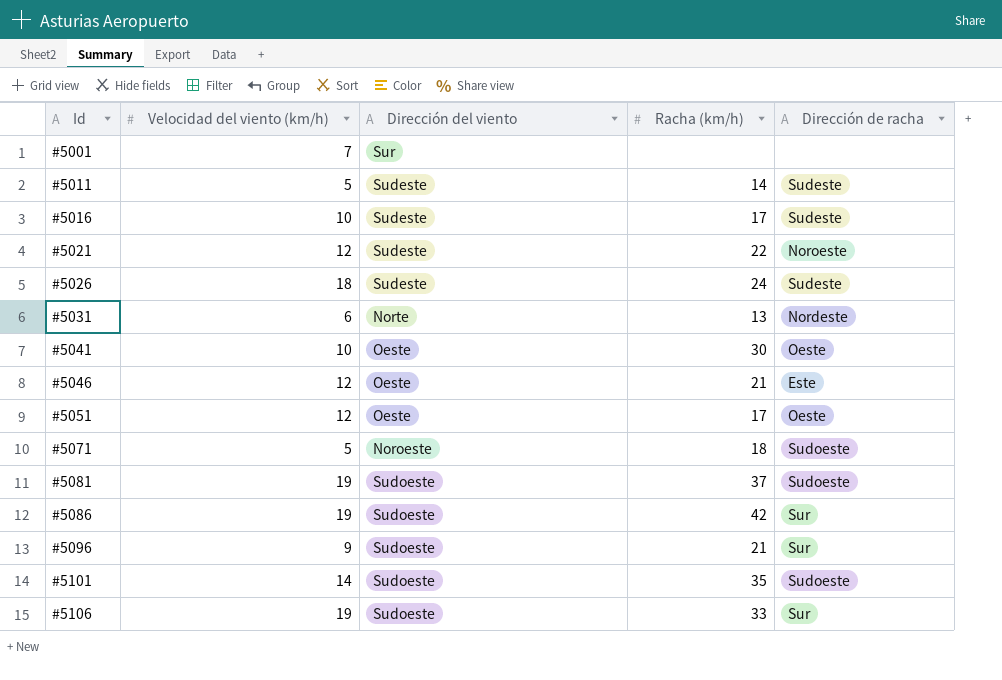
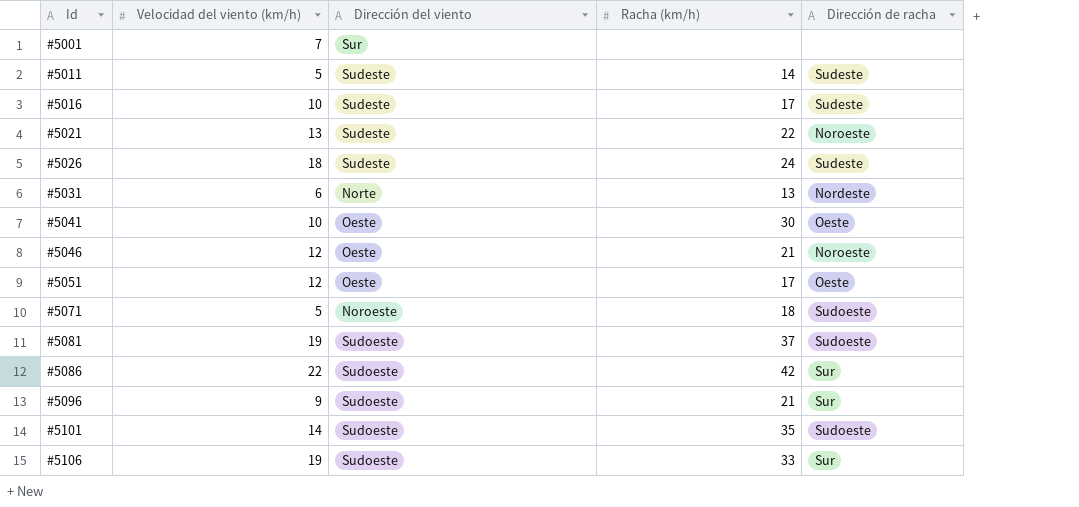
#5021 | Velocidad del viento (km/h): 12 -> 13
#5046 | Dirección de racha: Este -> Noroeste
#5086 | Velocidad del viento (km/h): 19 -> 22

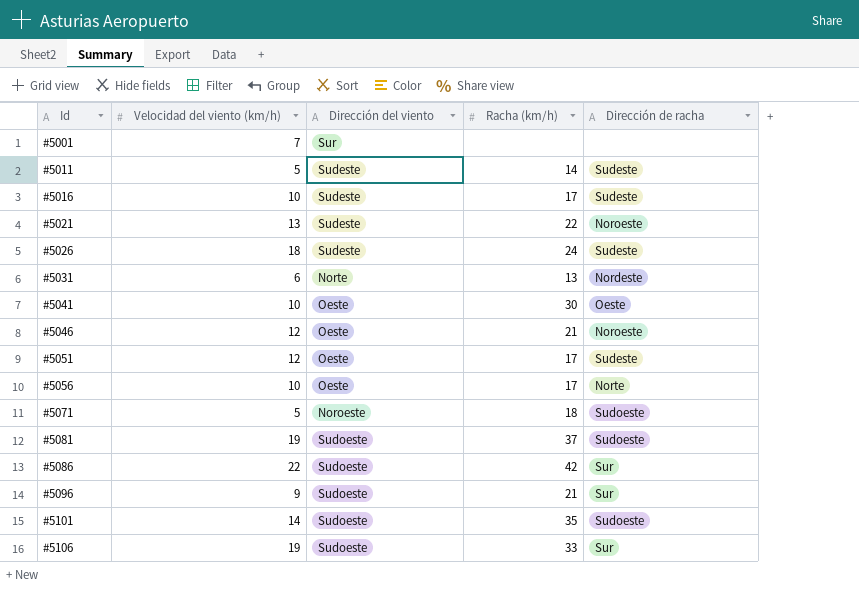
#5051 | Dirección de racha: Oeste -> Sudeste
row #5056: none -> 10 | Oeste | 17 | Norte

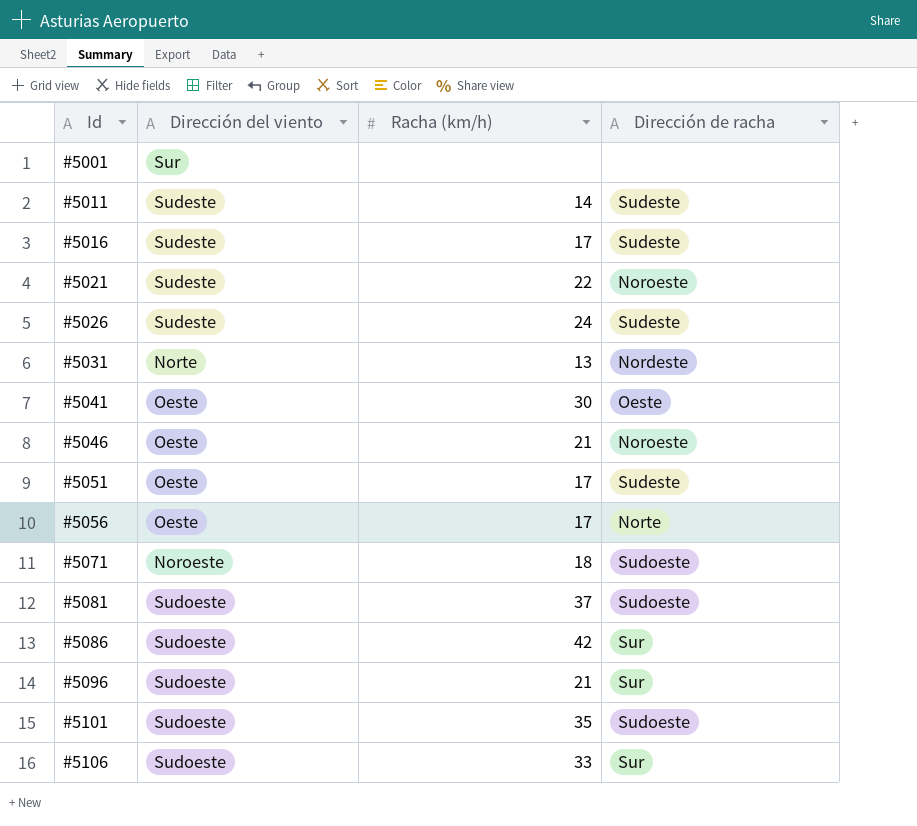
column Velocidad del viento (km/h) | position: 2 -> none

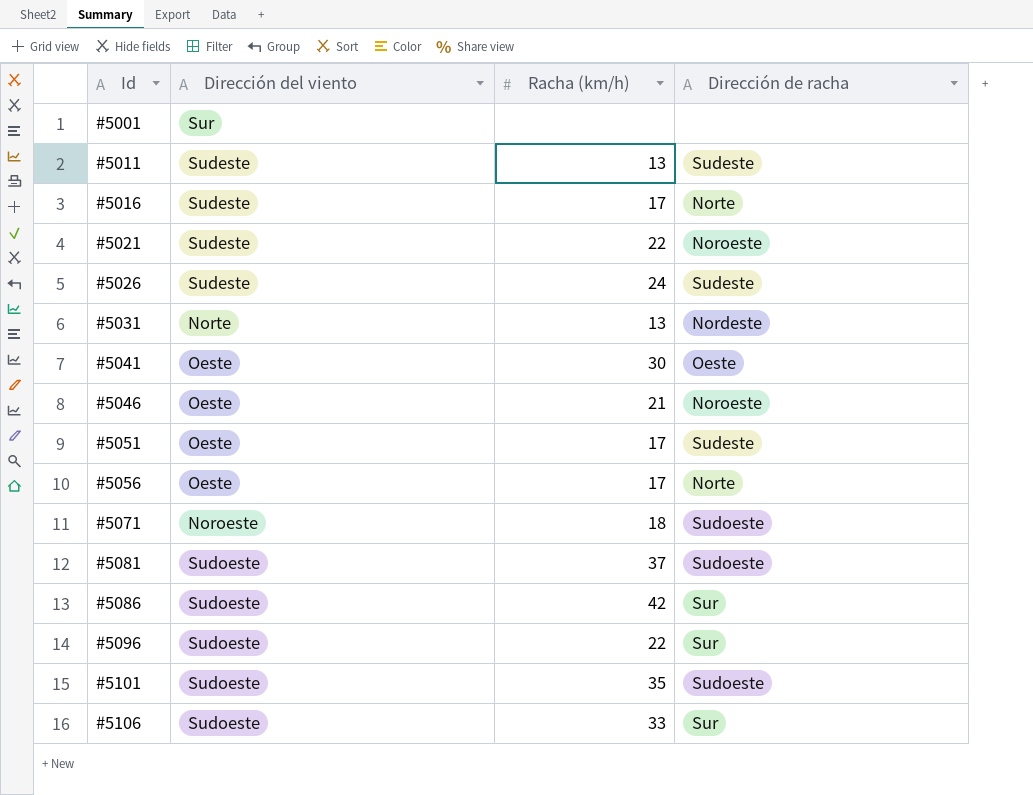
#5011 | Racha (km/h): 14 -> 13
#5016 | Dirección de racha: Sudeste -> Norte
#5096 | Racha (km/h): 21 -> 22

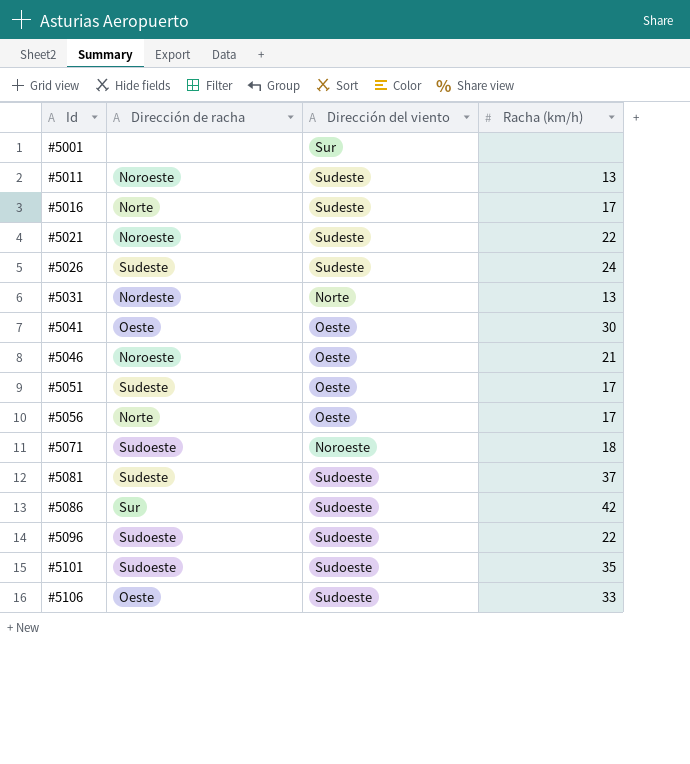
column Dirección de racha | position: 4 -> 2
#5011 | Dirección de racha: Sudeste -> Noroeste
#5081 | Dirección de racha: Sudoeste -> Sudeste
#5096 | Dirección de racha: Sur -> Sudoeste
#5106 | Dirección de racha: Sur -> Oeste

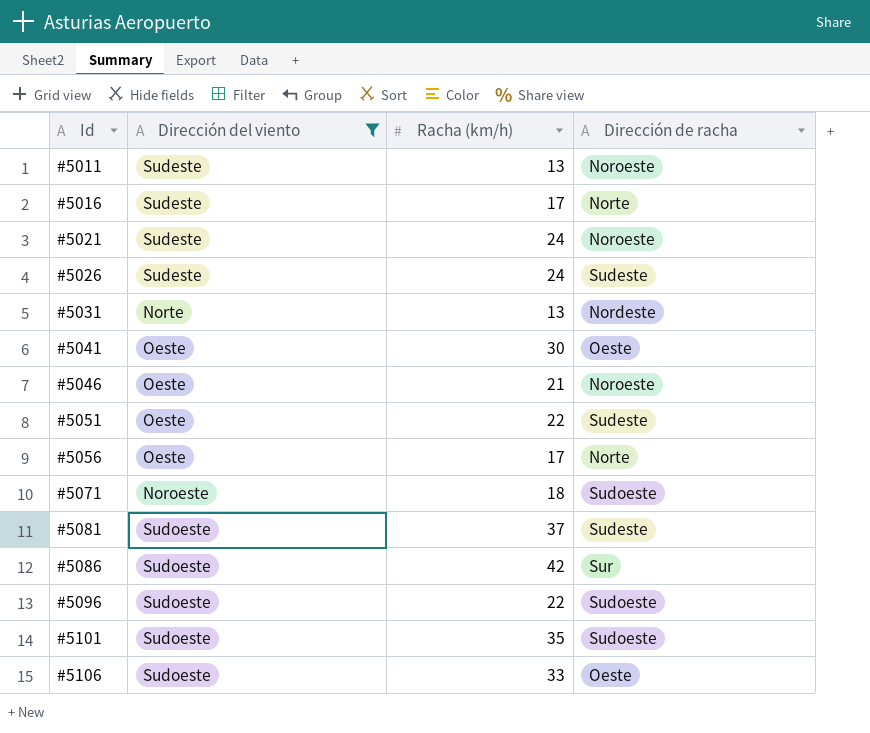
filter: none -> Dirección del viento != Sur
column Dirección de racha | position: 2 -> 4
#5021 | Racha (km/h): 22 -> 24
#5051 | Racha (km/h): 17 -> 22

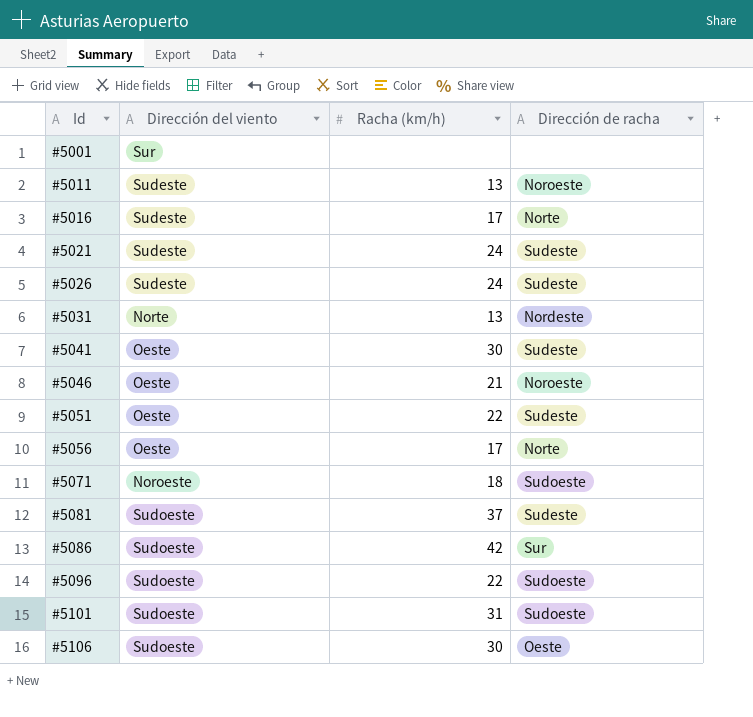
filter: Dirección del viento != Sur -> none
#5021 | Dirección de racha: Noroeste -> Sudeste
#5041 | Dirección de racha: Oeste -> Sudeste
#5101 | Racha (km/h): 35 -> 31
#5106 | Racha (km/h): 33 -> 30

